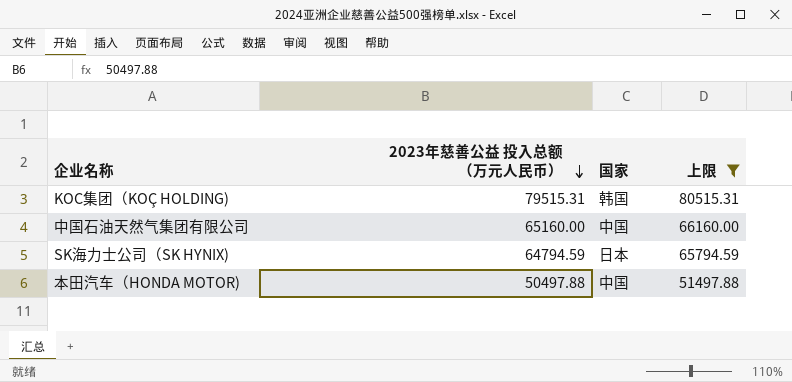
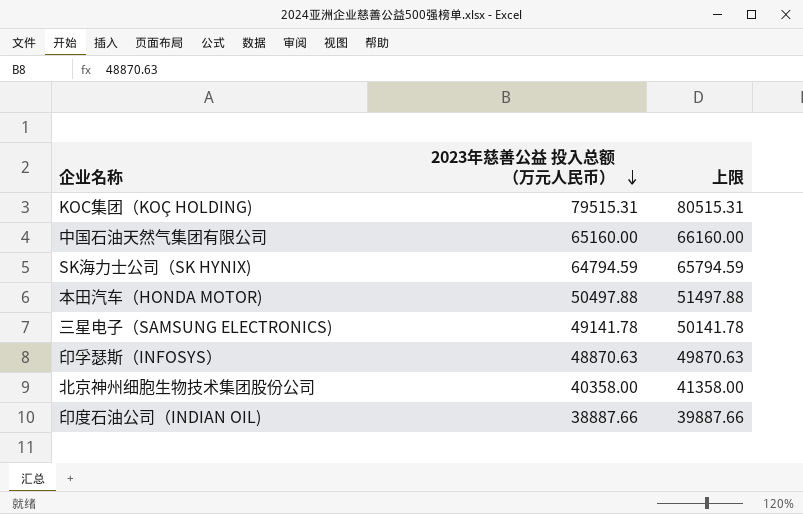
filter: 上限 >= 51497.88 -> none
column 国家 | position: 3 -> none

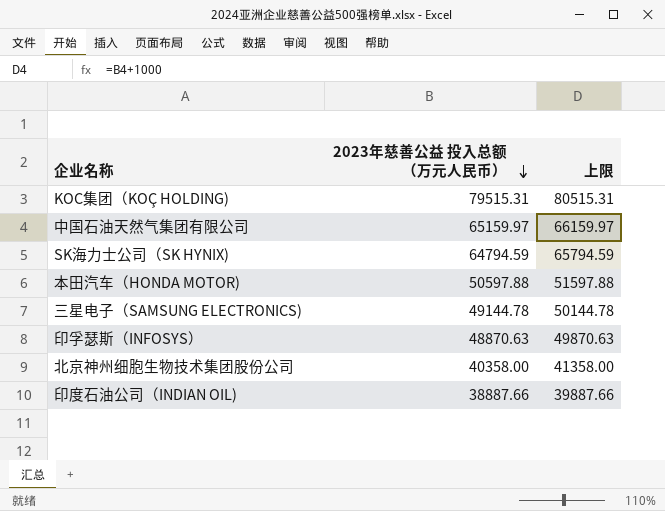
中国石油天然气集团有限公司 | 2023年慈善公益 投入总额 （万元人民币）: 65160.00 -> 65159.97
中国石油天然气集团有限公司 | 上限: 66160.00 -> 66159.97
本田汽车（HONDA MOTOR) | 2023年慈善公益 投入总额 （万元人民币）: 50497.88 -> 50597.88
本田汽车（HONDA MOTOR) | 上限: 51497.88 -> 51597.88
三星电子（SAMSUNG ELECTRONICS) | 2023年慈善公益 投入总额 （万元人民币）: 49141.78 -> 49144.78
三星电子（SAMSUNG ELECTRONICS) | 上限: 50141.78 -> 50144.78

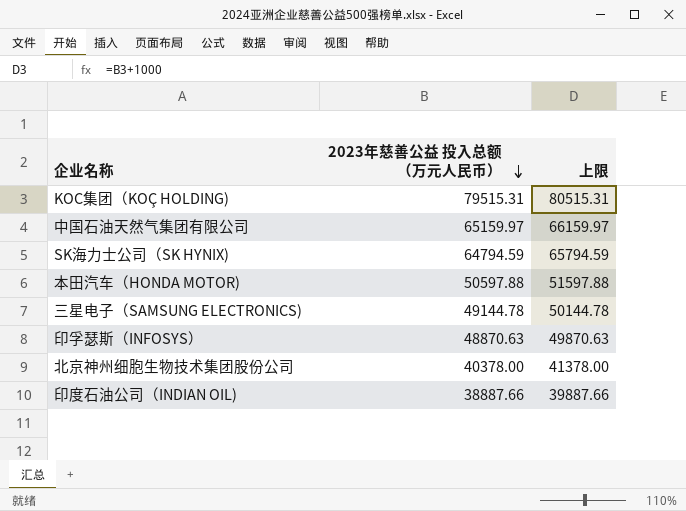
北京神州细胞生物技术集团股份公司 | 2023年慈善公益 投入总额 （万元人民币）: 40358.00 -> 40378.00
北京神州细胞生物技术集团股份公司 | 上限: 41358.00 -> 41378.00

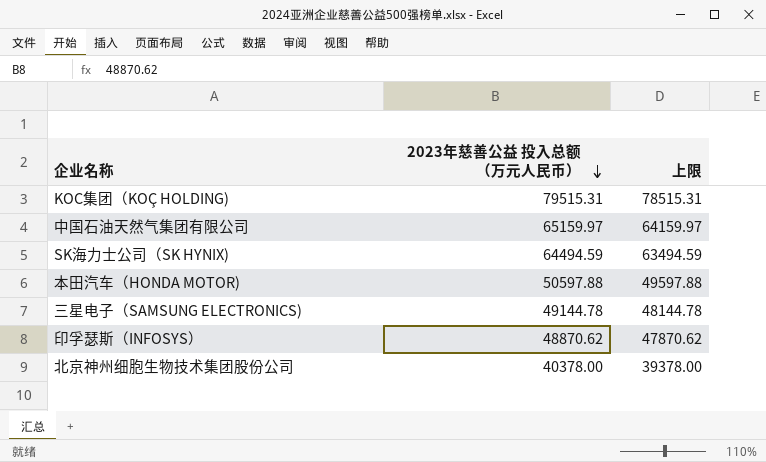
column 上限 | formula: [2023年慈善公益 投入总额 （万元人民币）] + 1000 -> [2023年慈善公益 投入总额 （万元人民币）] - 1000
row 印度石油公司（INDIAN OIL): 38887.66 | 39887.66 -> none
SK海力士公司（SK HYNIX) | 2023年慈善公益 投入总额 （万元人民币）: 64794.59 -> 64494.59
印孚瑟斯（INFOSYS） | 2023年慈善公益 投入总额 （万元人民币）: 48870.63 -> 48870.62

